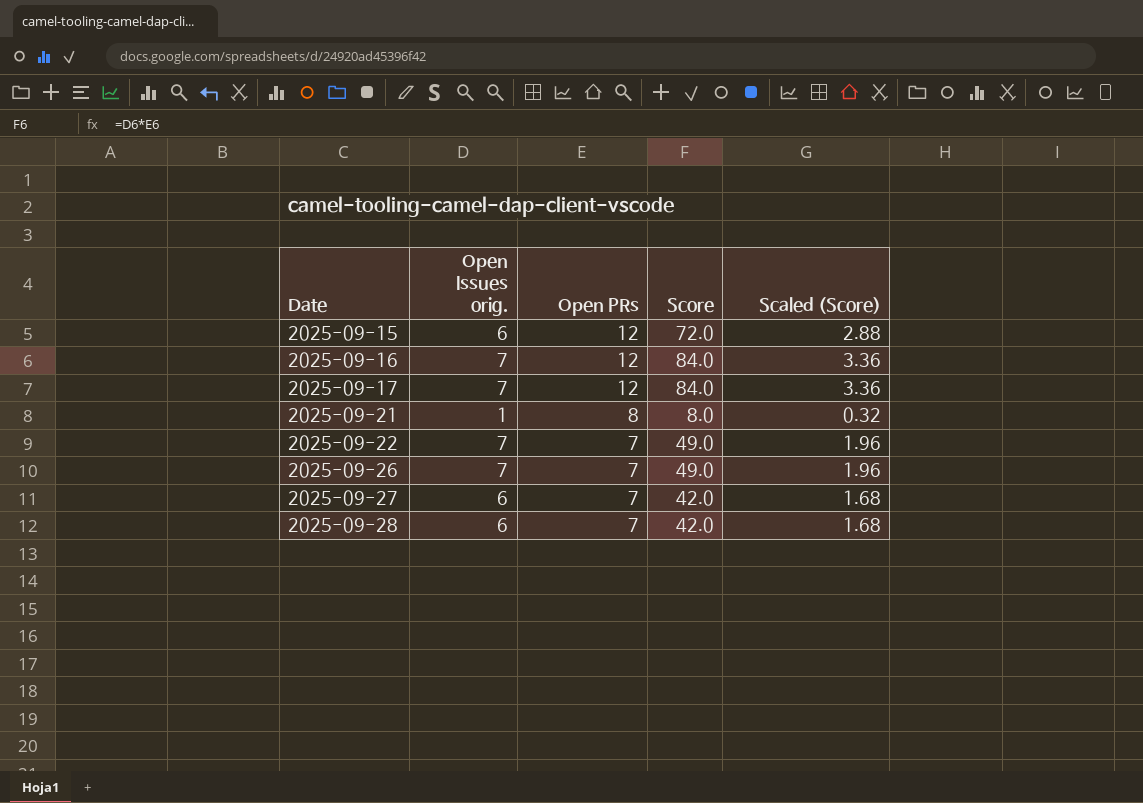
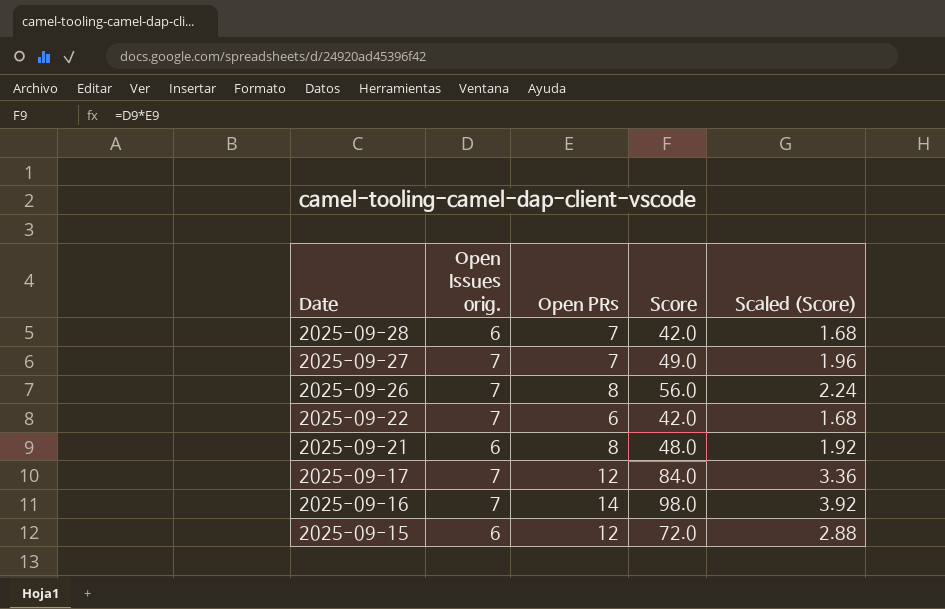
row order: Date ascending -> Date descending
2025-09-27 | Open Issues orig.: 6 -> 7
2025-09-27 | Score: 42.0 -> 49.0
2025-09-27 | Scaled (Score): 1.68 -> 1.96
2025-09-26 | Open PRs: 7 -> 8
2025-09-26 | Score: 49.0 -> 56.0
2025-09-26 | Scaled (Score): 1.96 -> 2.24
2025-09-22 | Open PRs: 7 -> 6
2025-09-22 | Score: 49.0 -> 42.0
2025-09-22 | Scaled (Score): 1.96 -> 1.68
2025-09-21 | Open Issues orig.: 1 -> 6
2025-09-21 | Score: 8.0 -> 48.0
2025-09-21 | Scaled (Score): 0.32 -> 1.92
2025-09-16 | Open PRs: 12 -> 14
2025-09-16 | Score: 84.0 -> 98.0
2025-09-16 | Scaled (Score): 3.36 -> 3.92

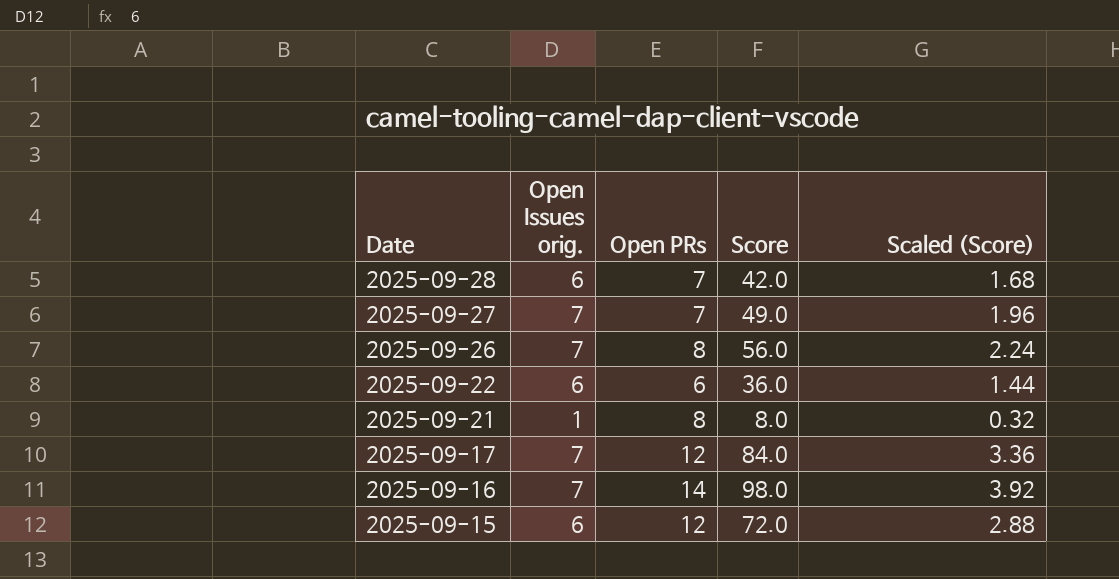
2025-09-22 | Open Issues orig.: 7 -> 6
2025-09-22 | Score: 42.0 -> 36.0
2025-09-22 | Scaled (Score): 1.68 -> 1.44
2025-09-21 | Open Issues orig.: 6 -> 1
2025-09-21 | Score: 48.0 -> 8.0
2025-09-21 | Scaled (Score): 1.92 -> 0.32

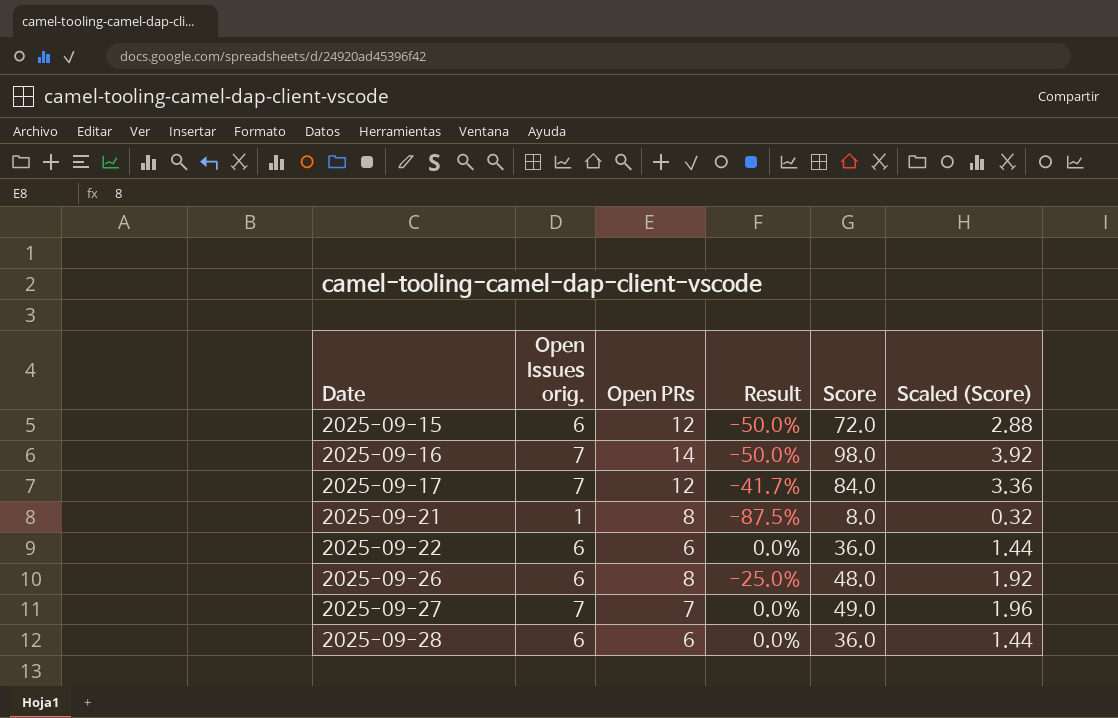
row order: Date descending -> Date ascending
column Result | formula: none -> ([Open Issues orig.] - [Open PRs]) / [Open PRs]
2025-09-26 | Open Issues orig.: 7 -> 6
2025-09-26 | Score: 56.0 -> 48.0
2025-09-26 | Scaled (Score): 2.24 -> 1.92
2025-09-28 | Open PRs: 7 -> 6
2025-09-28 | Score: 42.0 -> 36.0
2025-09-28 | Scaled (Score): 1.68 -> 1.44

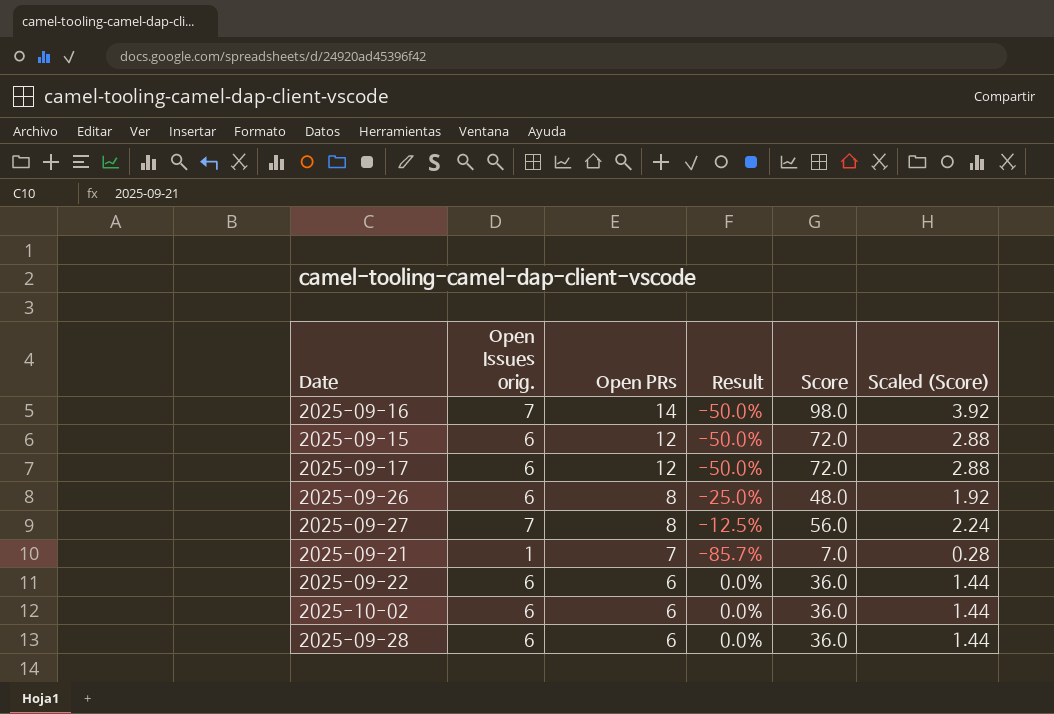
row order: Date ascending -> Open PRs descending
2025-09-17 | Open Issues orig.: 7 -> 6
2025-09-17 | Result: -41.7% -> -50.0%
2025-09-17 | Score: 84.0 -> 72.0
2025-09-17 | Scaled (Score): 3.36 -> 2.88
2025-09-27 | Open PRs: 7 -> 8
2025-09-27 | Result: 0.0% -> -12.5%
2025-09-27 | Score: 49.0 -> 56.0
2025-09-27 | Scaled (Score): 1.96 -> 2.24
2025-09-21 | Open PRs: 8 -> 7
2025-09-21 | Result: -87.5% -> -85.7%
2025-09-21 | Score: 8.0 -> 7.0
2025-09-21 | Scaled (Score): 0.32 -> 0.28
row 2025-10-02: none -> 6 | 6 | 0.0% | 36.0 | 1.44

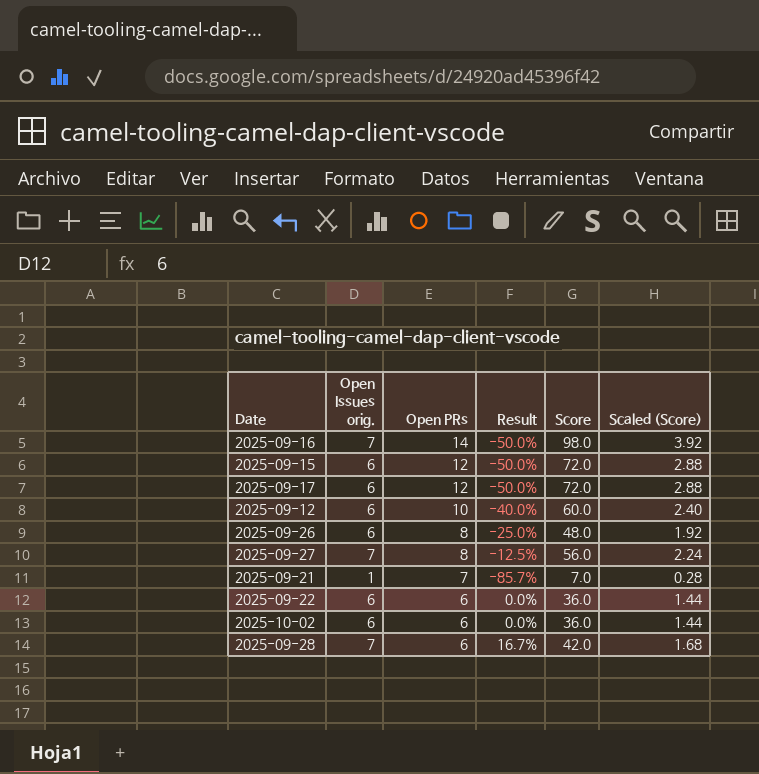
row 2025-09-12: none -> 6 | 10 | -40.0% | 60.0 | 2.40
2025-09-28 | Open Issues orig.: 6 -> 7
2025-09-28 | Result: 0.0% -> 16.7%
2025-09-28 | Score: 36.0 -> 42.0
2025-09-28 | Scaled (Score): 1.44 -> 1.68

